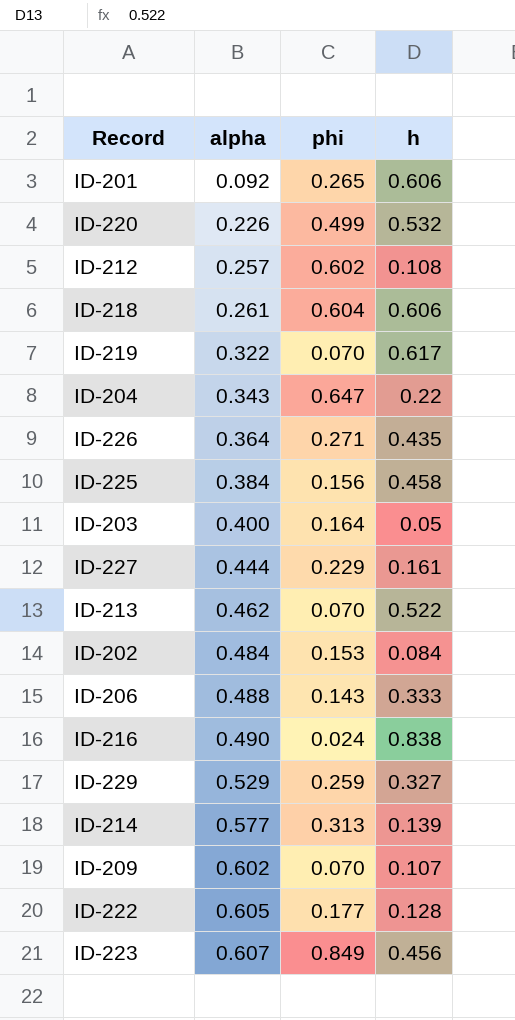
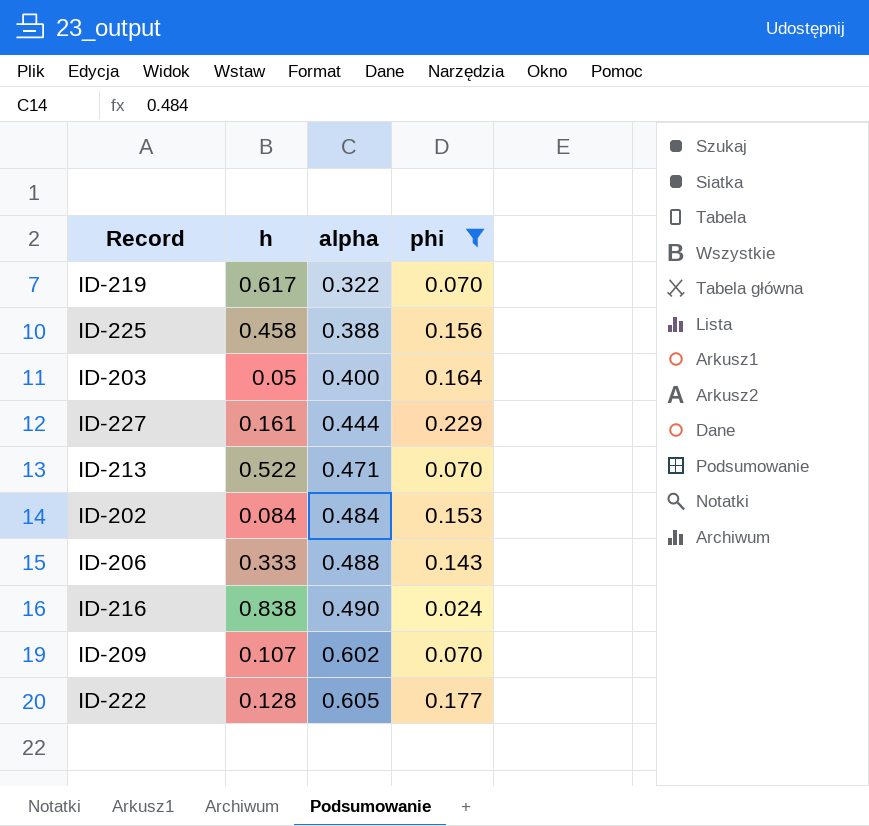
filter: none -> phi <= 0.229
column h | position: 4 -> 2
ID-225 | alpha: 0.384 -> 0.388
ID-213 | alpha: 0.462 -> 0.471

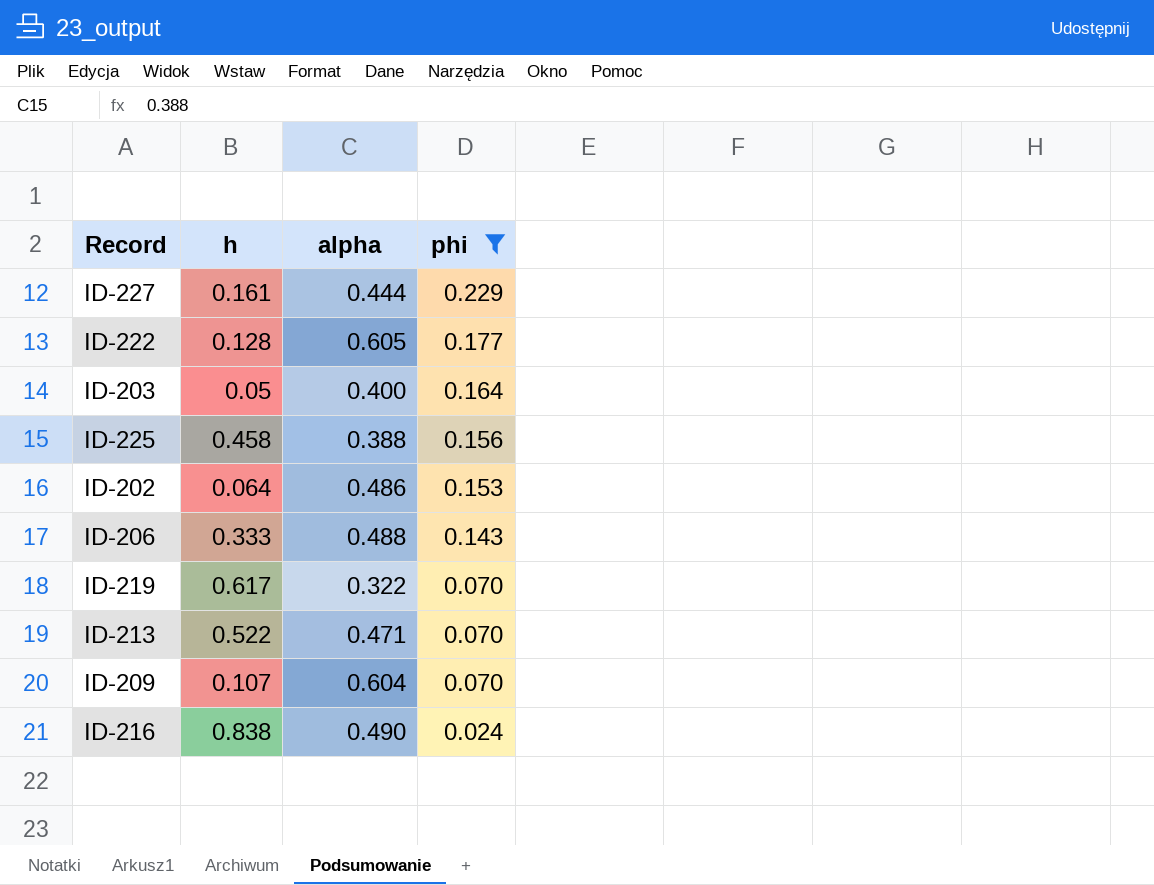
row order: alpha ascending -> phi descending
ID-202 | h: 0.084 -> 0.064
ID-202 | alpha: 0.484 -> 0.486
ID-209 | alpha: 0.602 -> 0.604

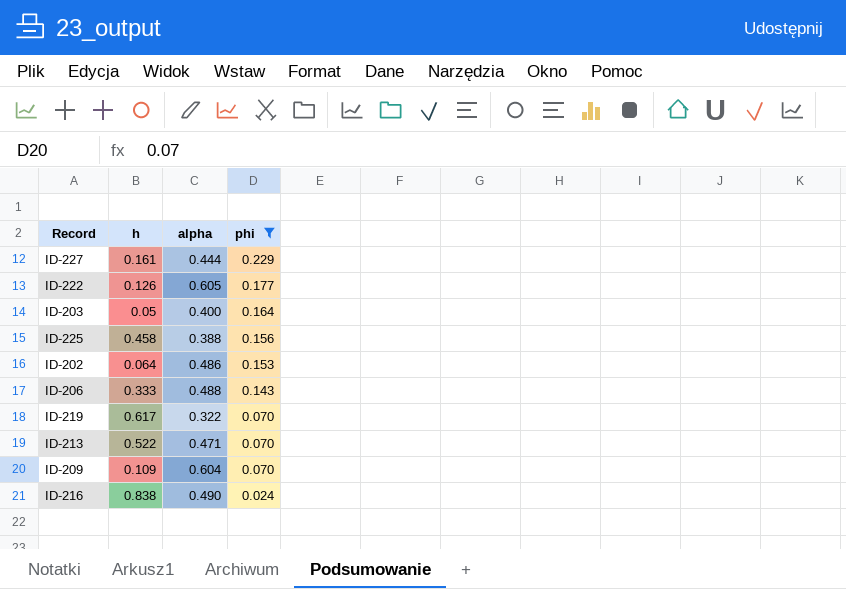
ID-222 | h: 0.128 -> 0.126
ID-209 | h: 0.107 -> 0.109

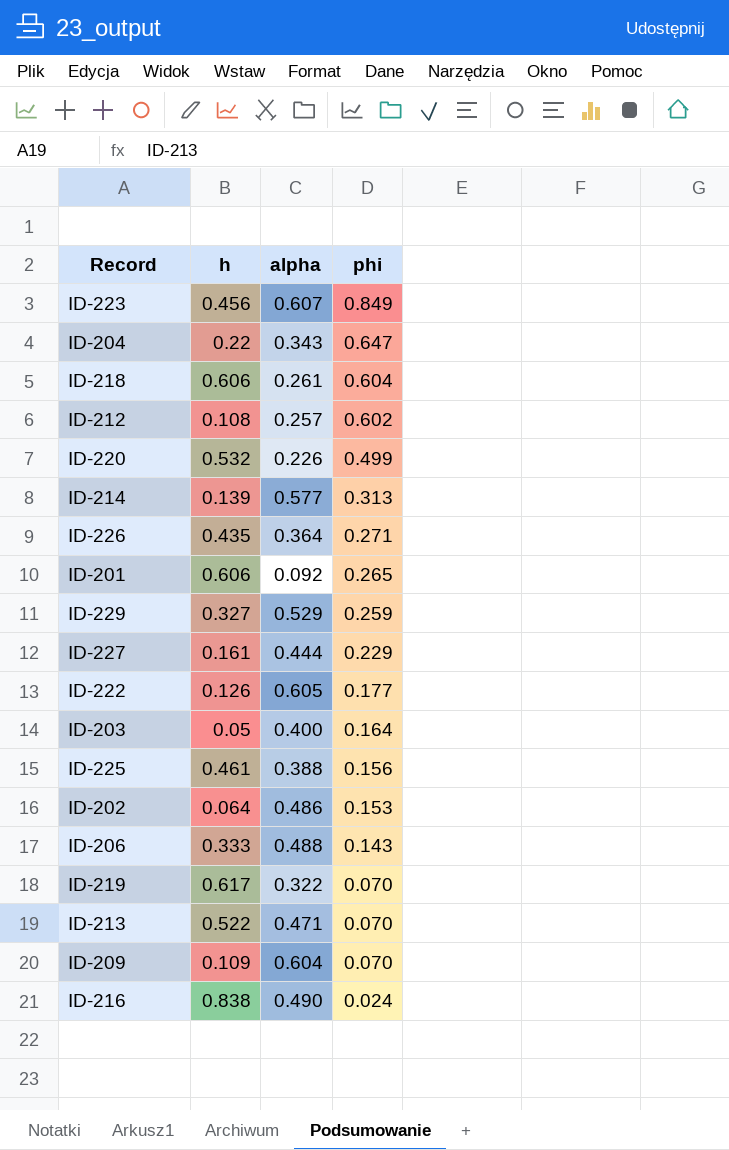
filter: phi <= 0.229 -> none
ID-225 | h: 0.458 -> 0.461

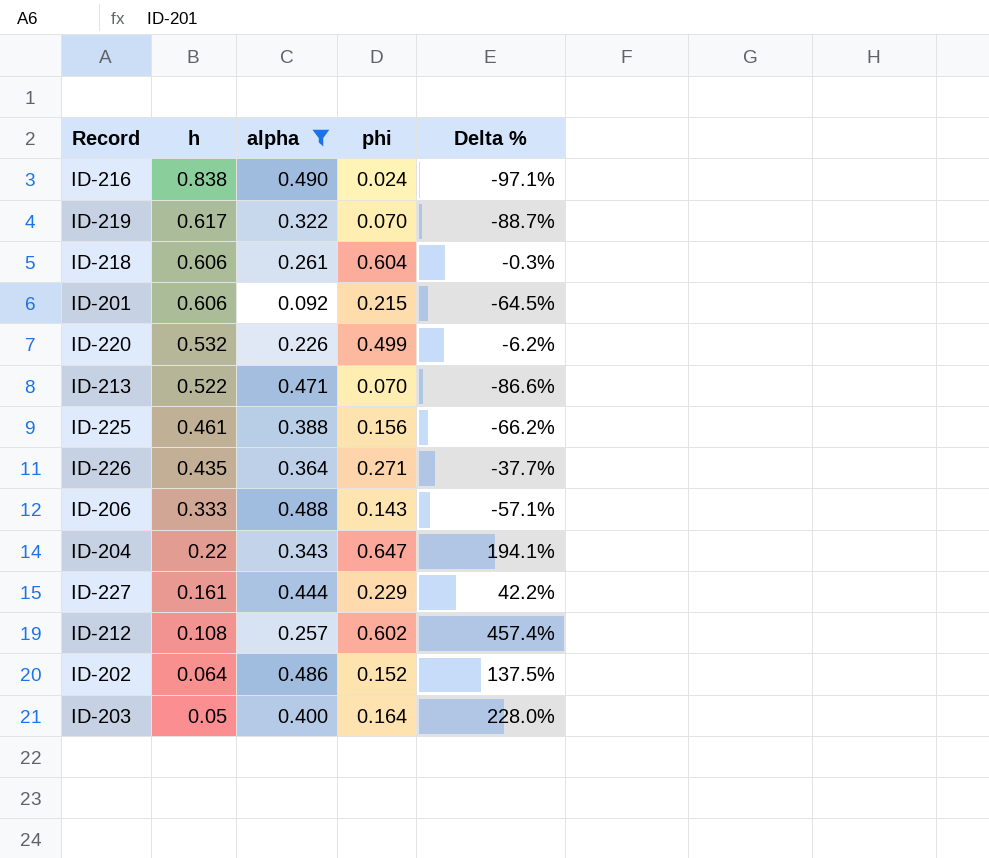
filter: none -> alpha <= 0.490
row order: phi descending -> h descending
column Delta % | formula: none -> ([phi] - [h]) / [h]
ID-201 | phi: 0.265 -> 0.215
ID-202 | phi: 0.153 -> 0.152

